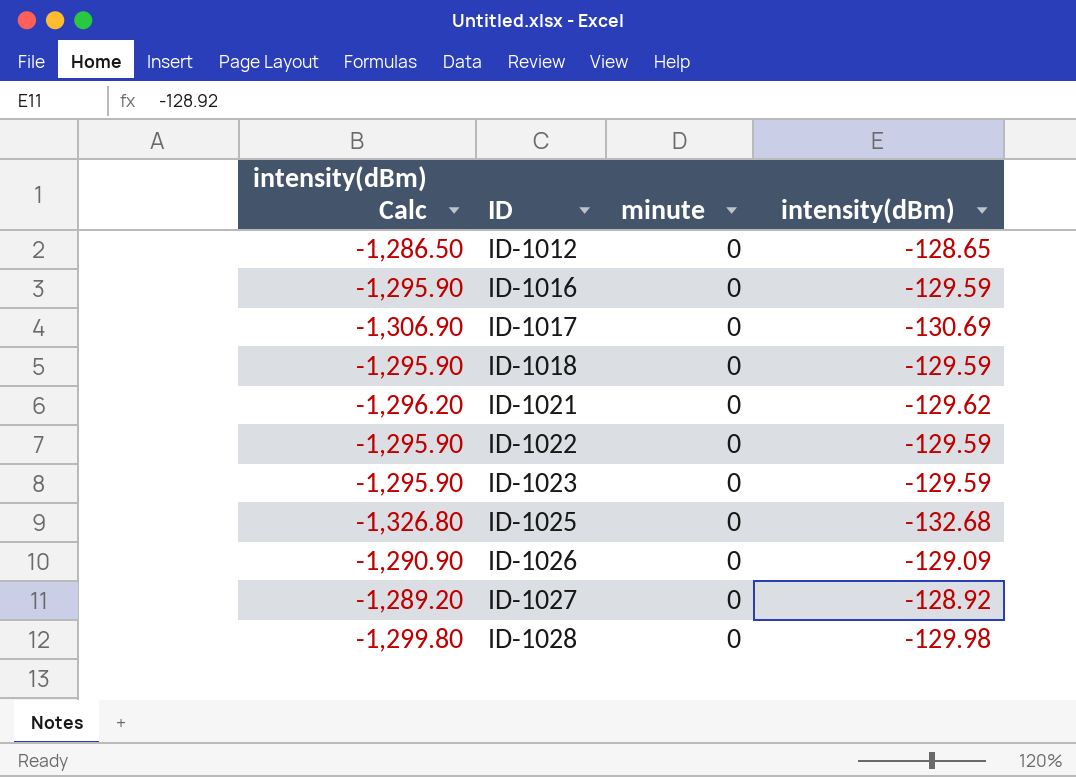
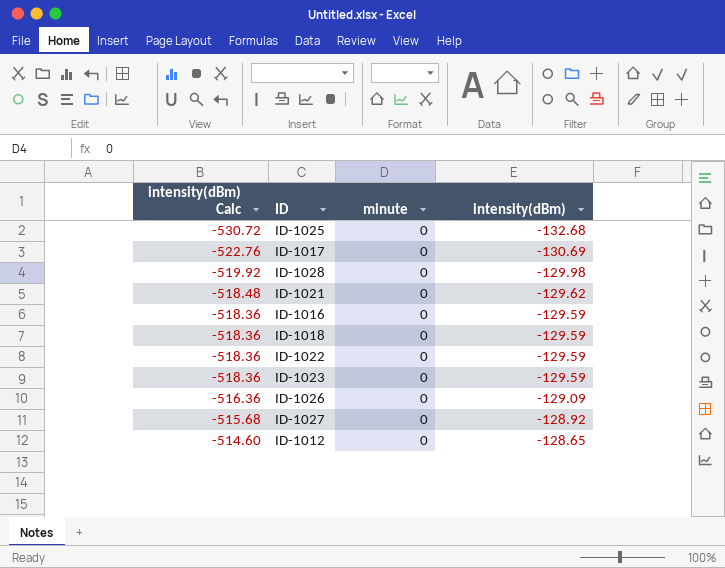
row order: ID ascending -> intensity(dBm) Calc ascending
column intensity(dBm) Calc | formula: [intensity(dBm)] * 10 -> [intensity(dBm)] * 4

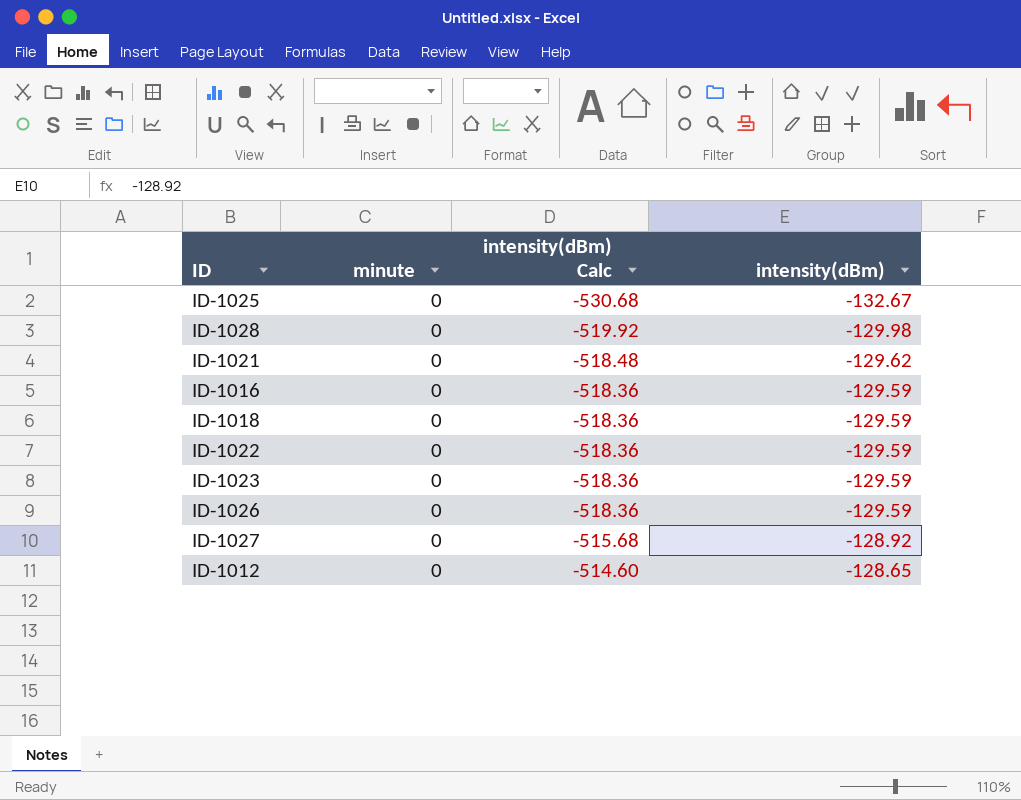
column intensity(dBm) Calc | position: 1 -> 3
row ID-1017: -522.76 | 0 | -130.69 -> none
ID-1025 | intensity(dBm) Calc: -530.72 -> -530.68
ID-1025 | intensity(dBm): -132.68 -> -132.67
ID-1026 | intensity(dBm) Calc: -516.36 -> -518.36
ID-1026 | intensity(dBm): -129.09 -> -129.59

